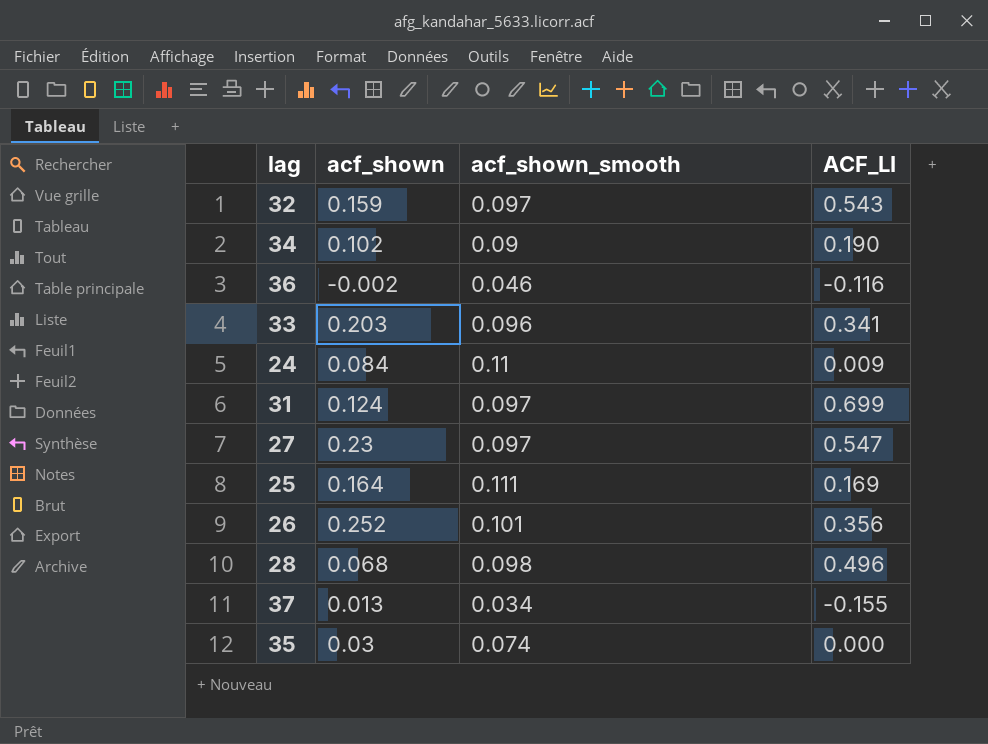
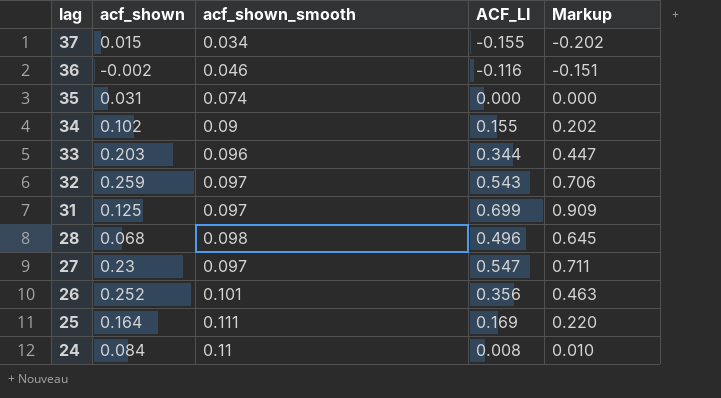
row order: none -> lag descending
column Markup | formula: none -> [ACF_LI] * 1.3
37 | acf_shown: 0.013 -> 0.015
35 | acf_shown: 0.03 -> 0.031
34 | ACF_LI: 0.190 -> 0.155
33 | ACF_LI: 0.341 -> 0.344
32 | acf_shown: 0.159 -> 0.259
31 | acf_shown: 0.124 -> 0.125
24 | ACF_LI: 0.009 -> 0.008

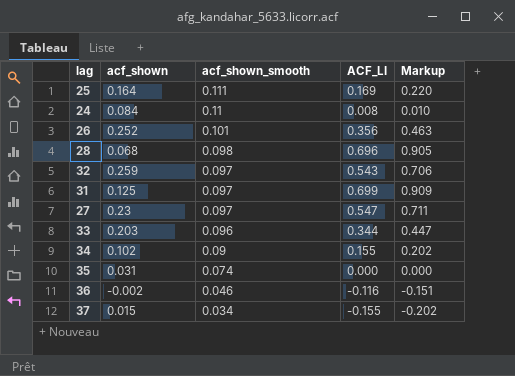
row order: lag descending -> acf_shown_smooth descending
28 | ACF_LI: 0.496 -> 0.696
28 | Markup: 0.645 -> 0.905

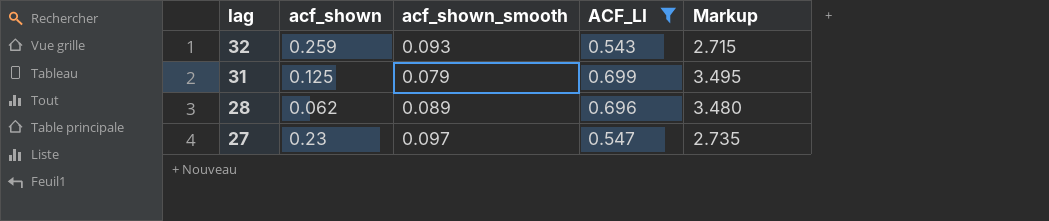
filter: none -> ACF_LI >= 0.543
row order: acf_shown_smooth descending -> lag descending
column Markup | formula: [ACF_LI] * 1.3 -> [ACF_LI] * 5
32 | acf_shown_smooth: 0.097 -> 0.093
31 | acf_shown_smooth: 0.097 -> 0.079
28 | acf_shown: 0.068 -> 0.062
28 | acf_shown_smooth: 0.098 -> 0.089

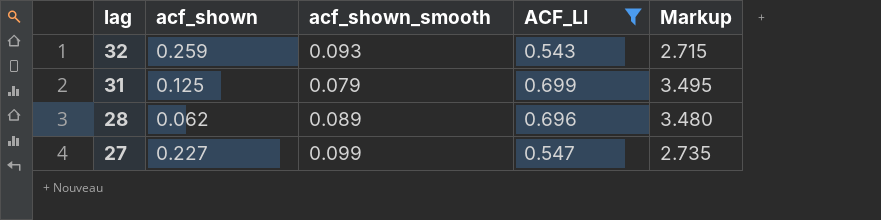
27 | acf_shown: 0.23 -> 0.227
27 | acf_shown_smooth: 0.097 -> 0.099

